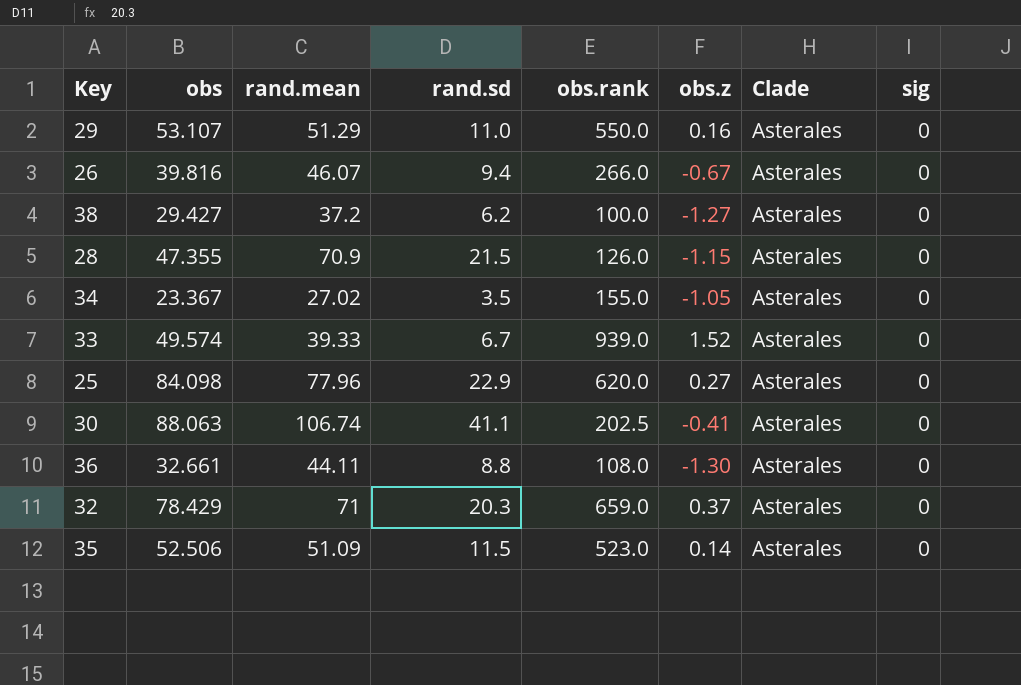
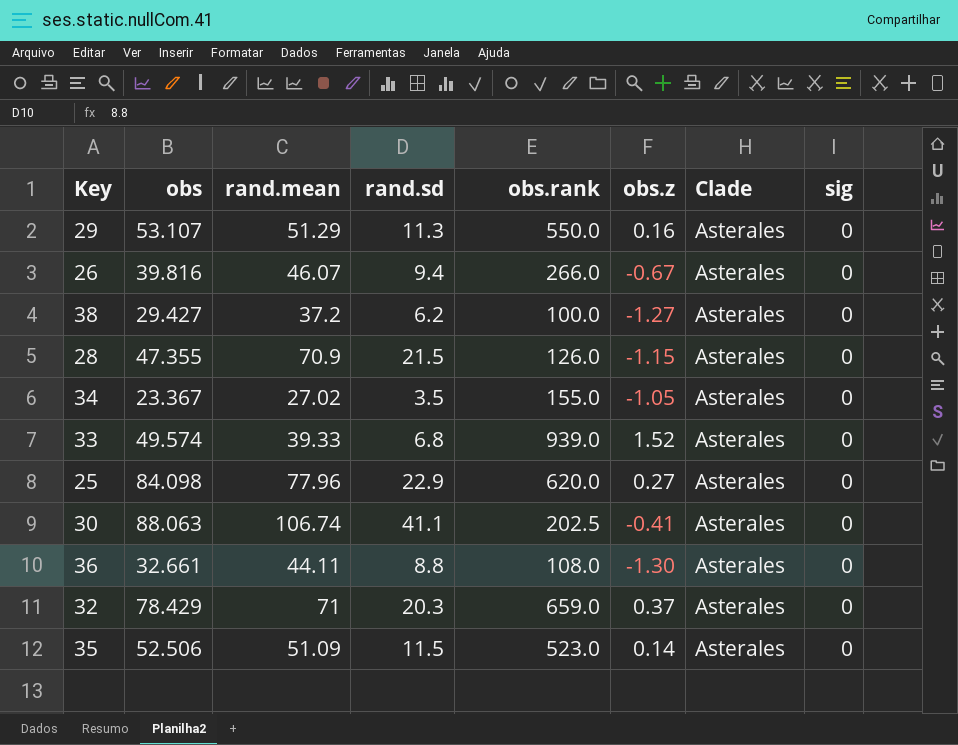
29 | rand.sd: 11.0 -> 11.3
33 | rand.sd: 6.7 -> 6.8

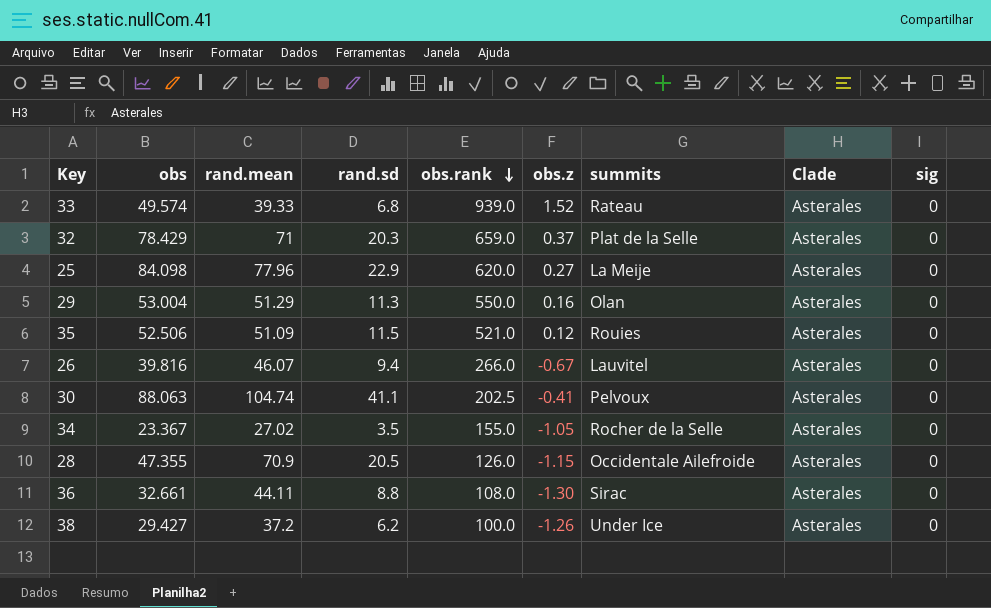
row order: none -> obs.rank descending
column summits | position: none -> 7
29 | obs: 53.107 -> 53.004
35 | obs.rank: 523.0 -> 521.0
35 | obs.z: 0.14 -> 0.12
30 | rand.mean: 106.74 -> 104.74
28 | rand.sd: 21.5 -> 20.5
38 | obs.z: -1.27 -> -1.26

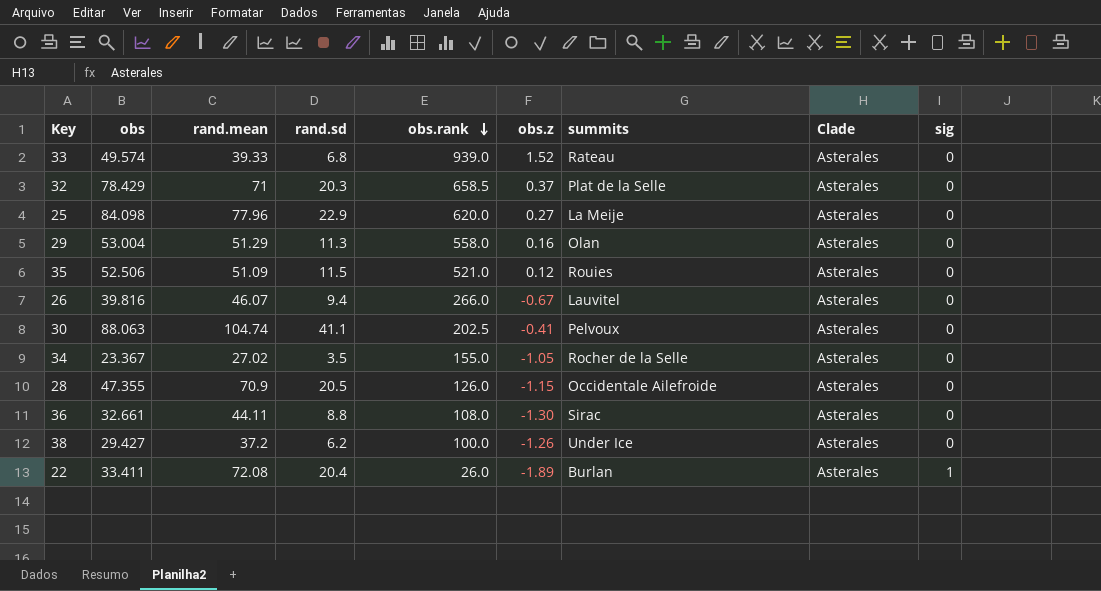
32 | obs.rank: 659.0 -> 658.5
29 | obs.rank: 550.0 -> 558.0
row 22: none -> 33.411 | 72.08 | 20.4 | 26.0 | -1.89 | Burlan | Asterales | 1

